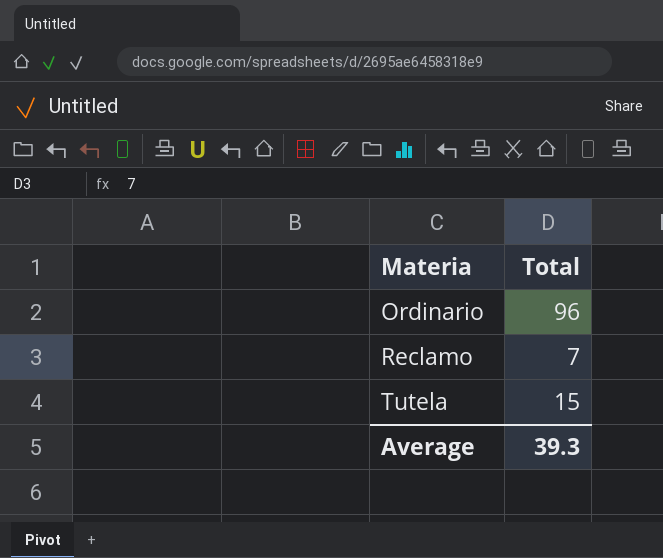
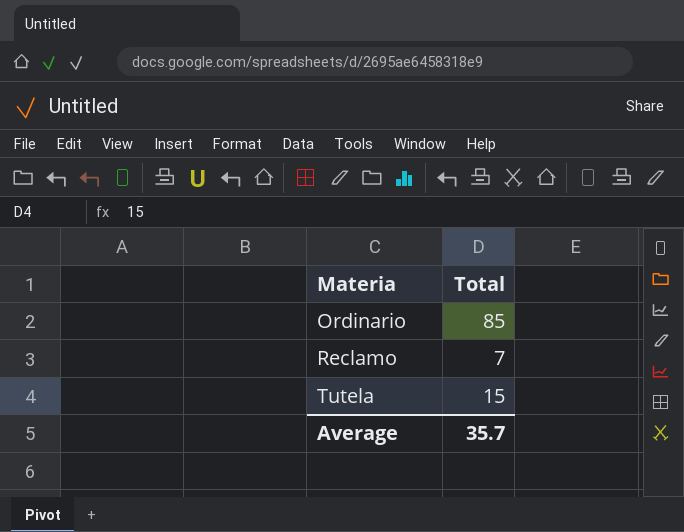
Ordinario | Total: 96 -> 85
Average | Total: 39.3 -> 35.7

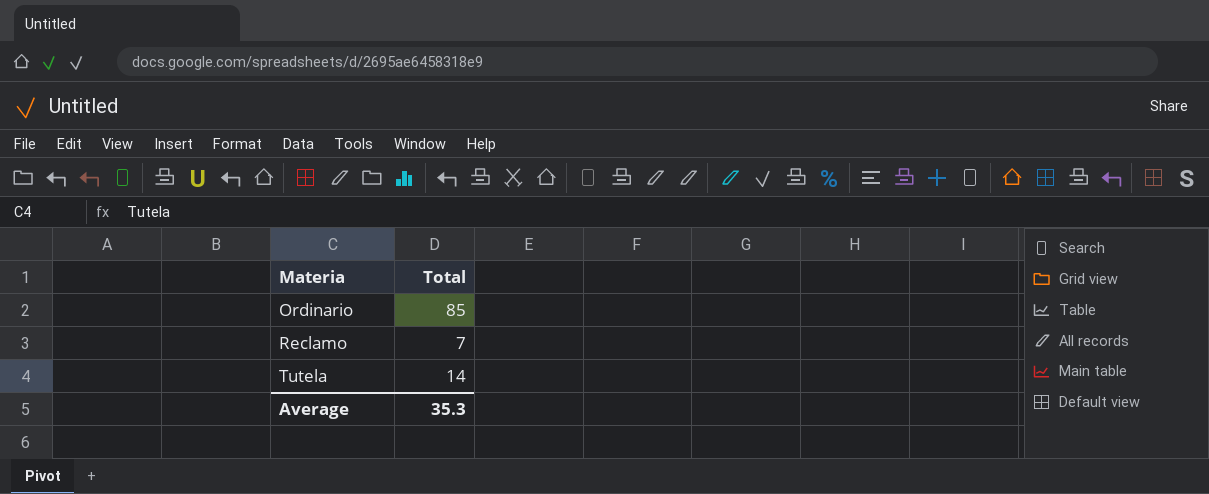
Tutela | Total: 15 -> 14
Average | Total: 35.7 -> 35.3

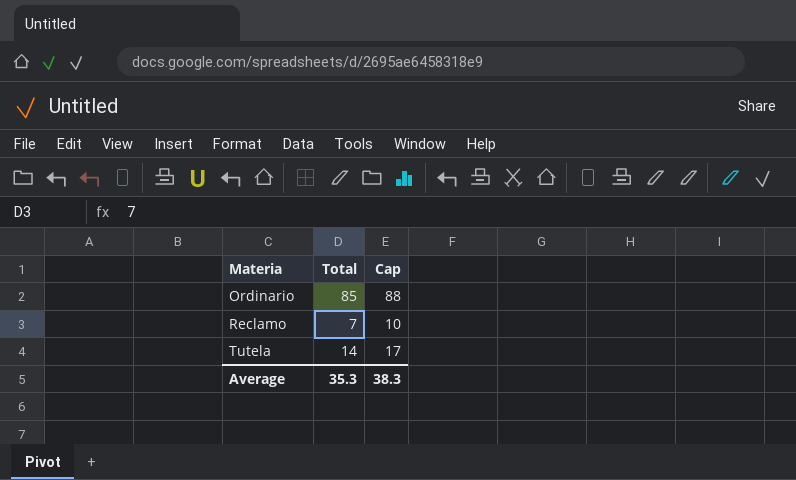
column Cap | formula: none -> [Total] + 3

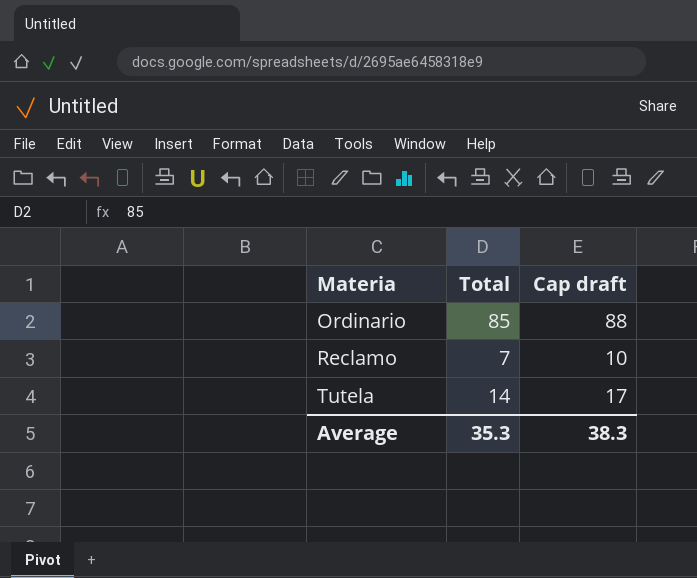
column name: Cap -> Cap draft

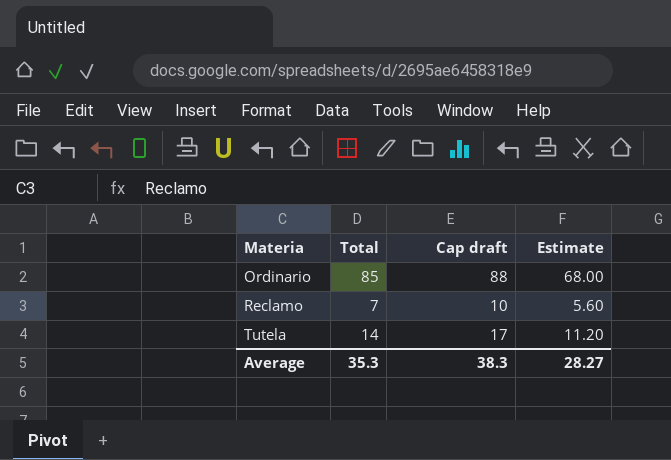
column Estimate | formula: none -> [Total] * 0.8

